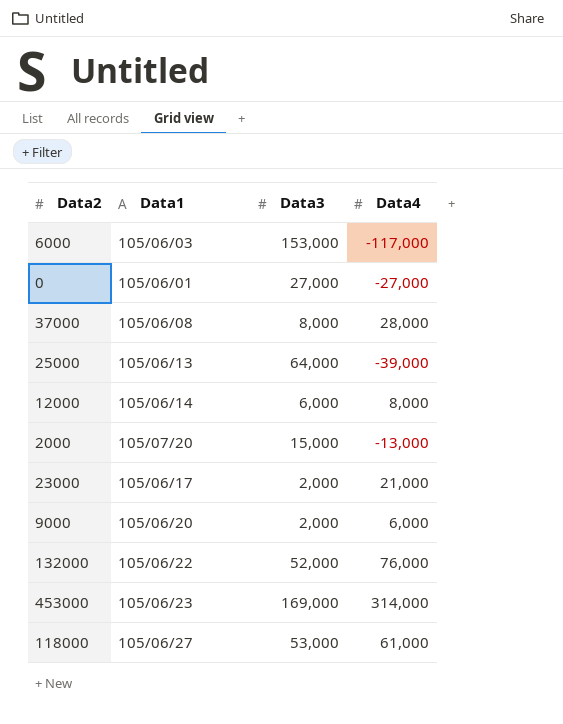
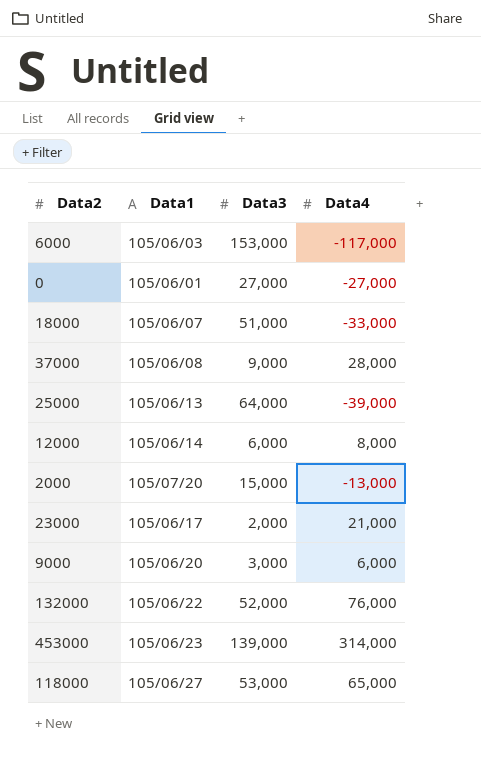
row 18000: none -> 105/06/07 | 51,000 | -33,000
37000 | Data3: 8,000 -> 9,000
9000 | Data3: 2,000 -> 3,000
453000 | Data3: 169,000 -> 139,000
118000 | Data4: 61,000 -> 65,000

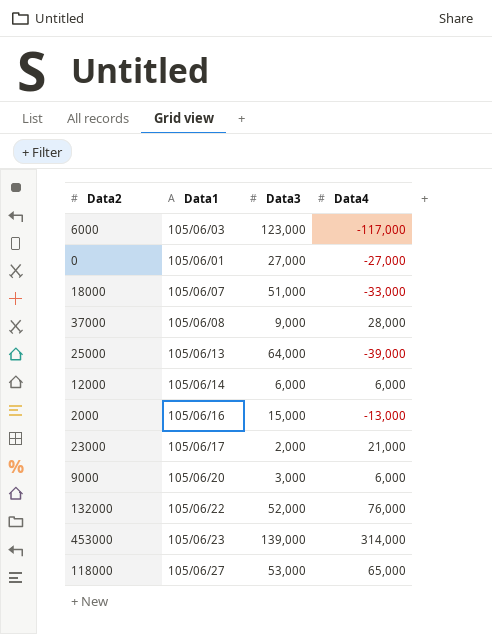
6000 | Data3: 153,000 -> 123,000
12000 | Data4: 8,000 -> 6,000
2000 | Data1: 105/07/20 -> 105/06/16

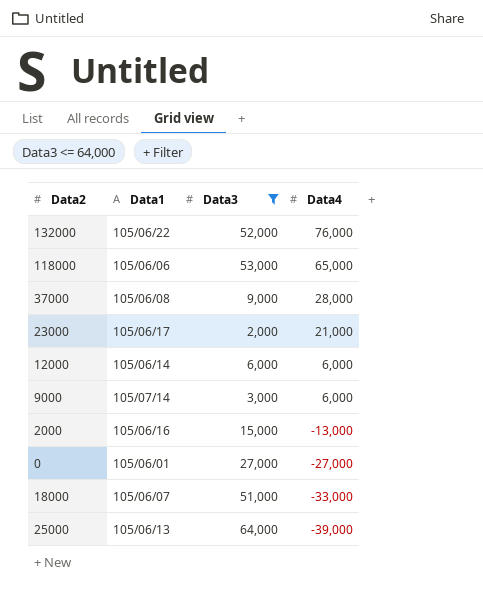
filter: none -> Data3 <= 64,000
row order: none -> Data4 descending
118000 | Data1: 105/06/27 -> 105/06/06
9000 | Data1: 105/06/20 -> 105/07/14

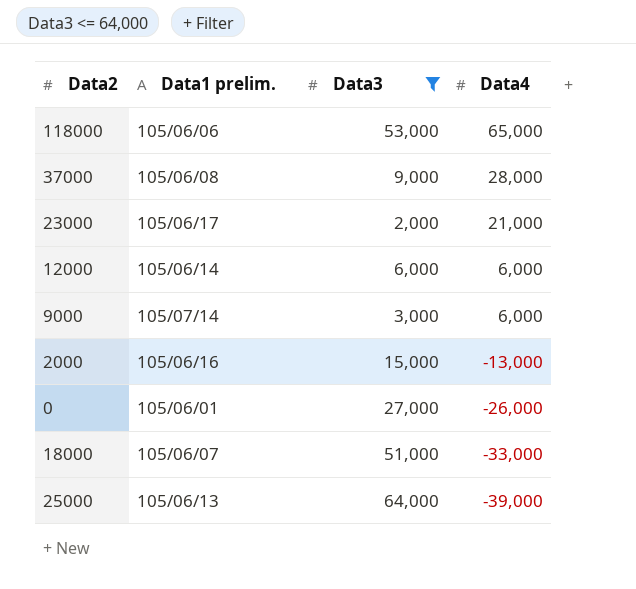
column name: Data1 -> Data1 prelim.
row 132000: 105/06/22 | 52,000 | 76,000 -> none
0 | Data4: -27,000 -> -26,000

